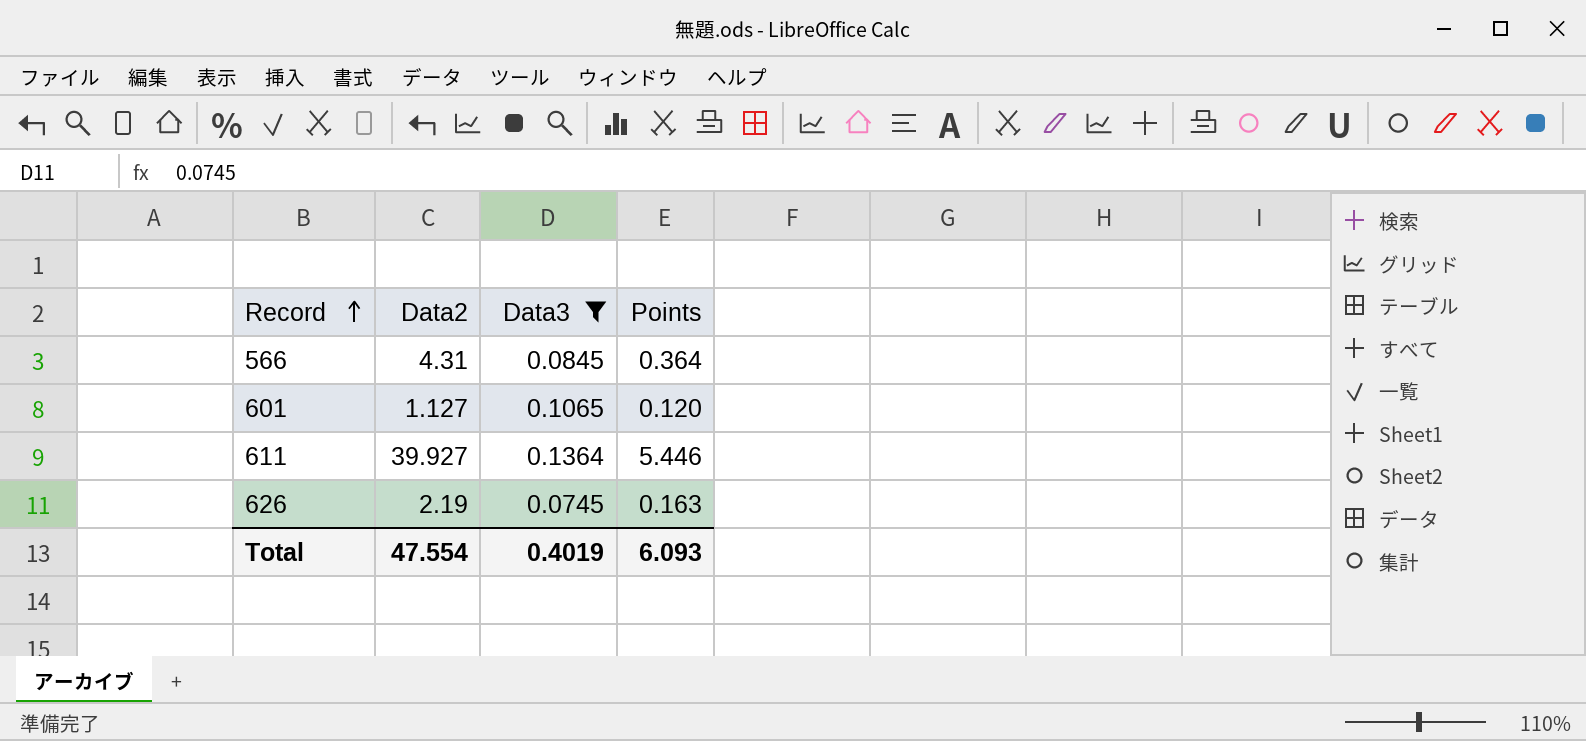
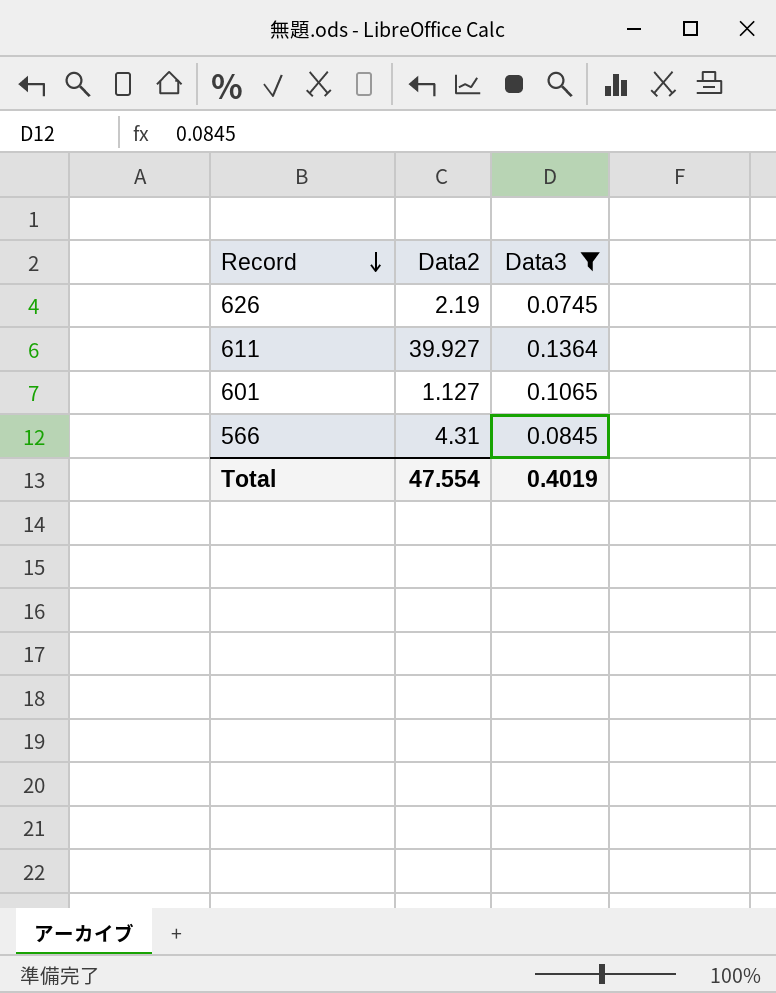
row order: Record ascending -> Record descending
column Points | formula: [Data2] * [Data3] -> none

